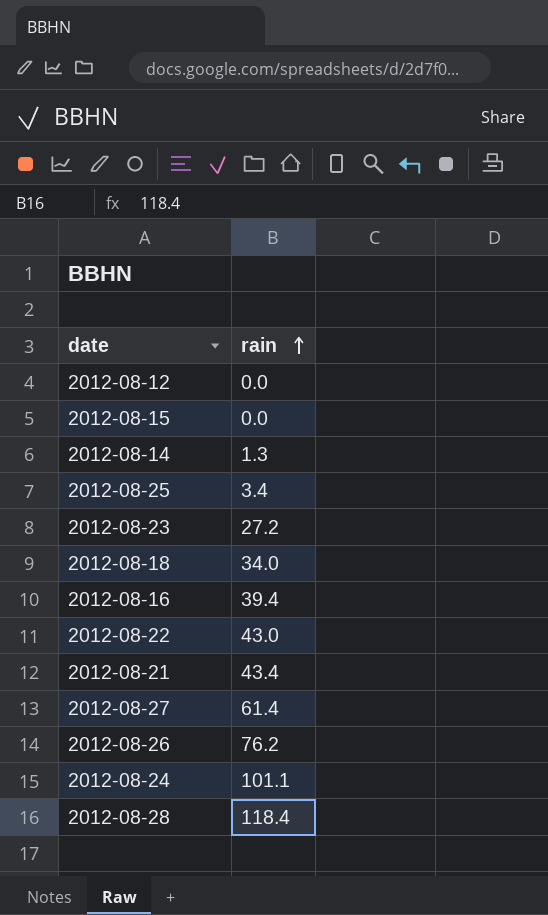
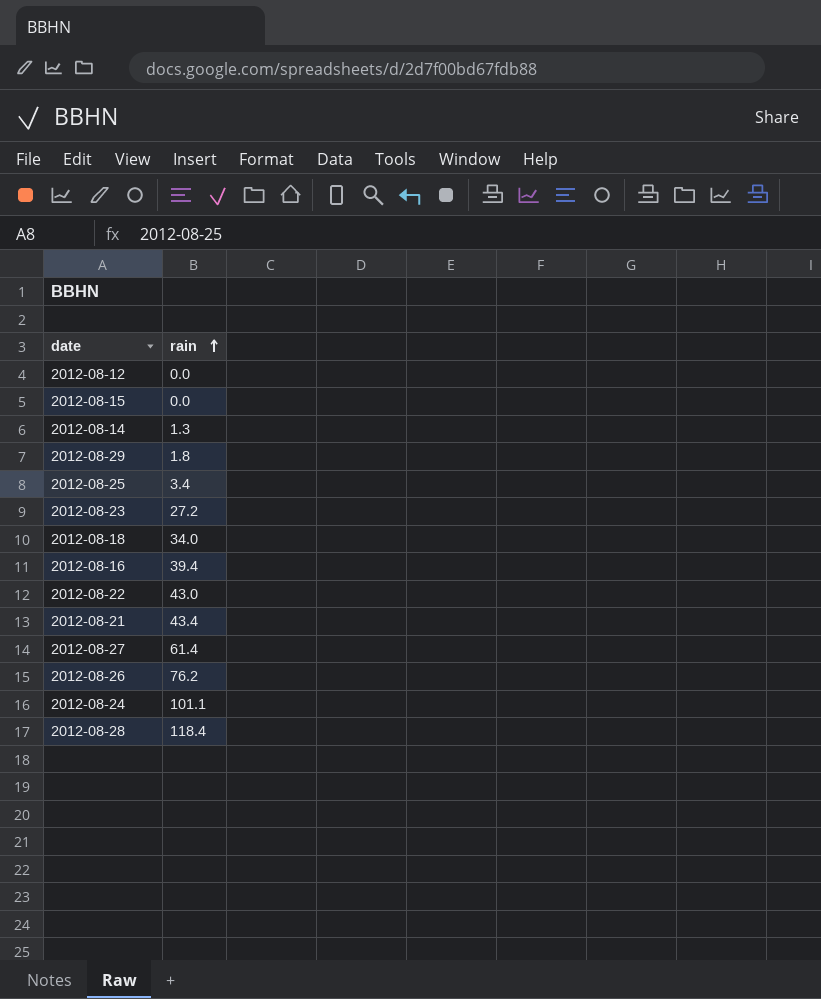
row 2012-08-29: none -> 1.8

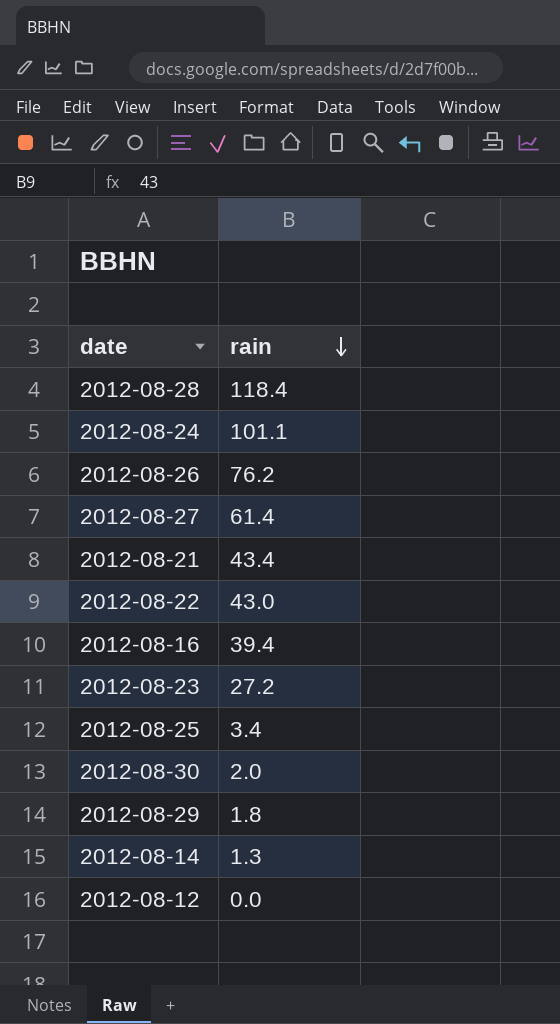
row order: rain ascending -> rain descending
row 2012-08-15: 0.0 -> none
row 2012-08-18: 34.0 -> none
row 2012-08-30: none -> 2.0

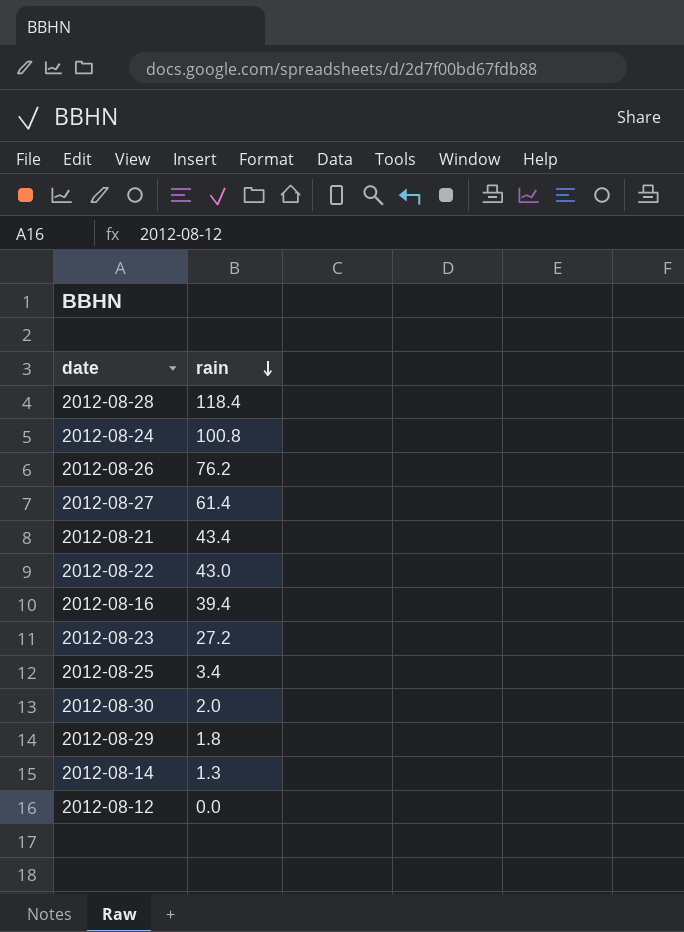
2012-08-24 | rain: 101.1 -> 100.8

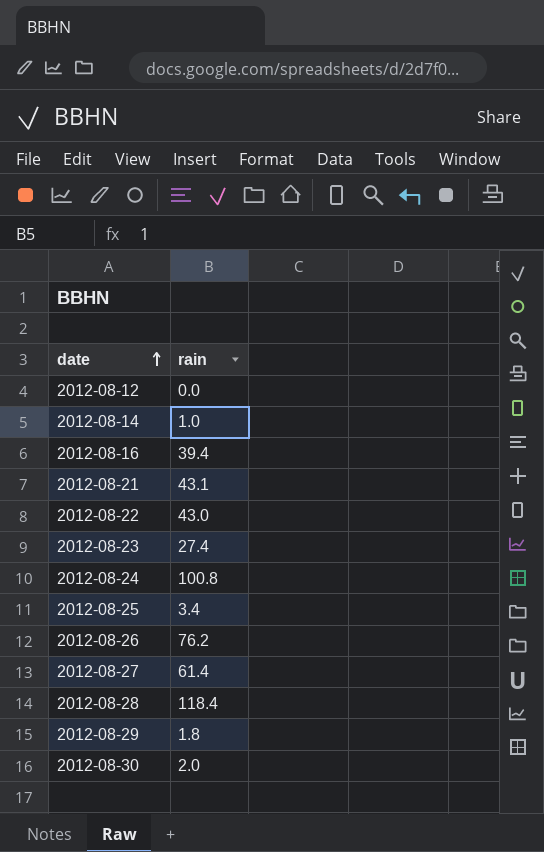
row order: rain descending -> date ascending
2012-08-14 | rain: 1.3 -> 1.0
2012-08-21 | rain: 43.4 -> 43.1
2012-08-23 | rain: 27.2 -> 27.4

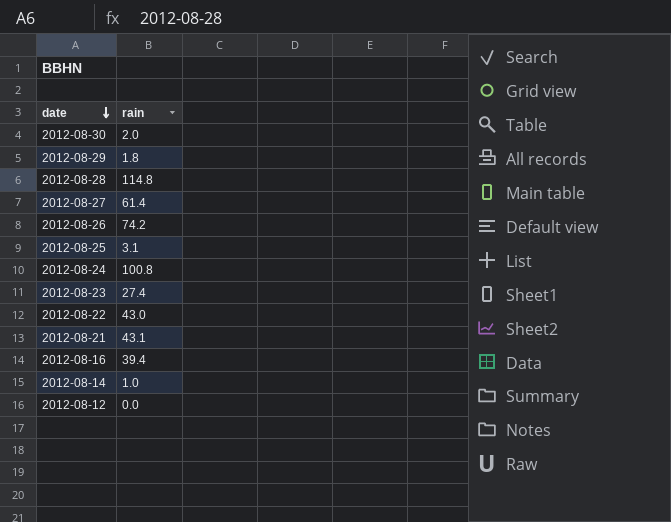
row order: date ascending -> date descending
2012-08-28 | rain: 118.4 -> 114.8
2012-08-26 | rain: 76.2 -> 74.2
2012-08-25 | rain: 3.4 -> 3.1

